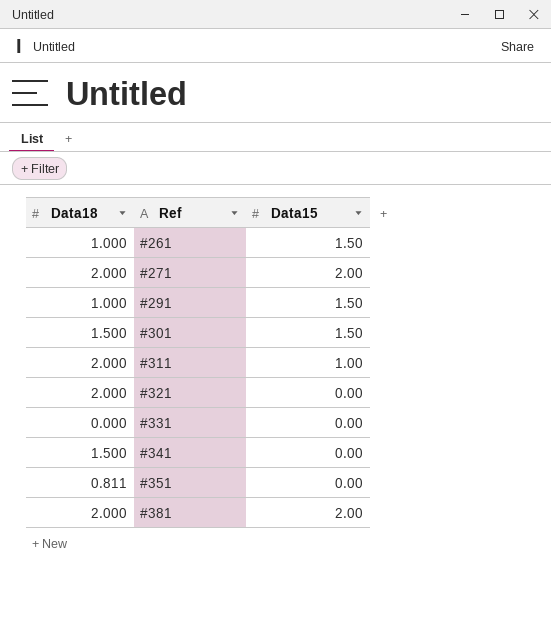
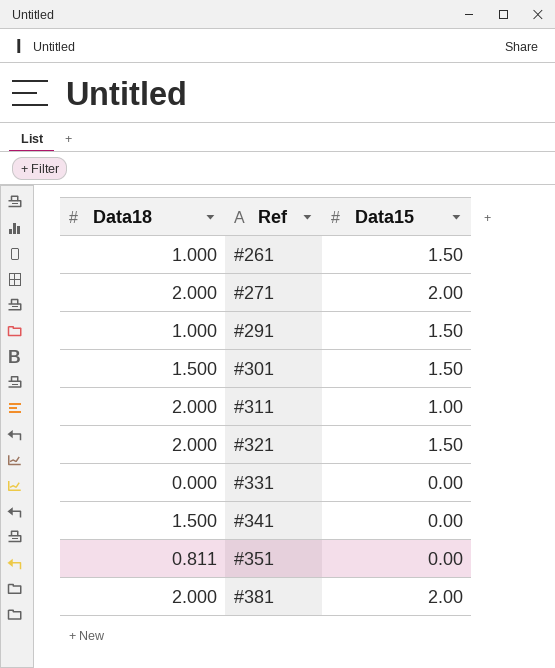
#321 | Data15: 0.00 -> 1.50

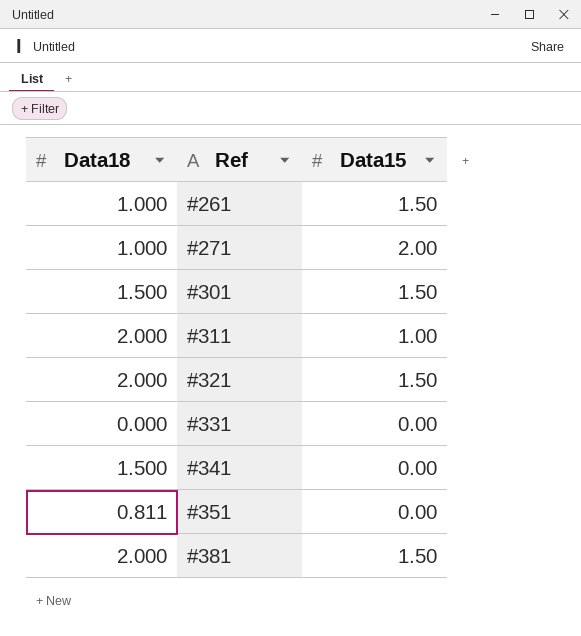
row #291: 1.000 | 1.50 -> none
#271 | Data18: 2.000 -> 1.000
#381 | Data15: 2.00 -> 1.50

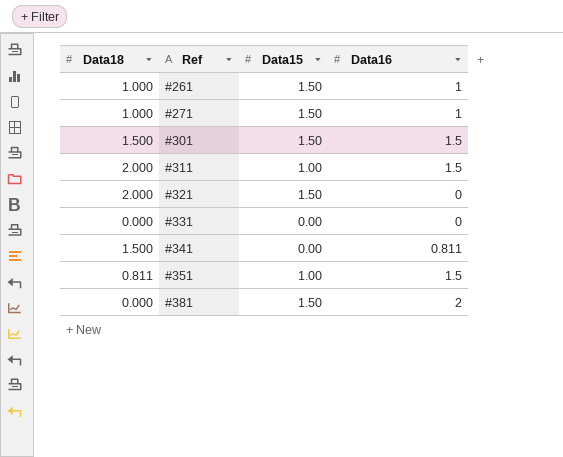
column Data16 | position: none -> 4
#271 | Data15: 2.00 -> 1.50
#351 | Data15: 0.00 -> 1.00
#381 | Data18: 2.000 -> 0.000

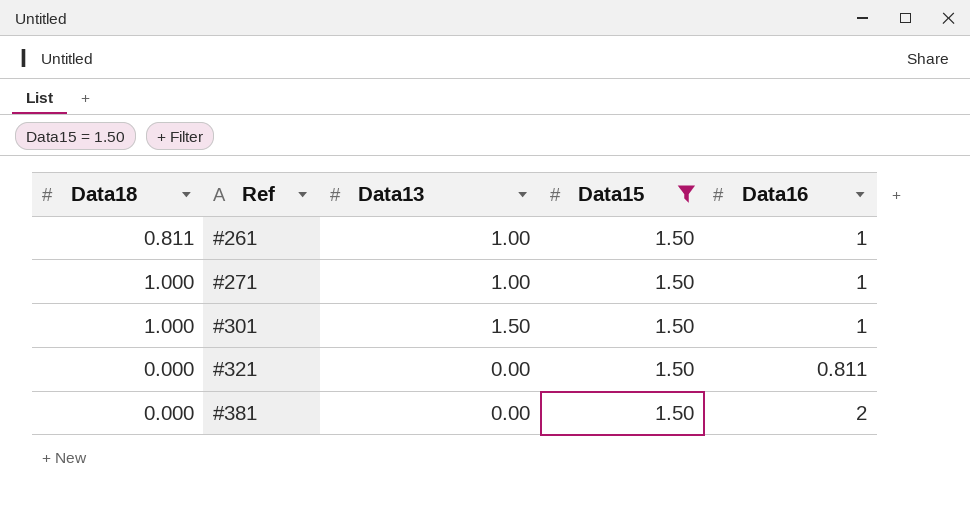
filter: none -> Data15 = 1.50
column Data13 | position: none -> 3
#261 | Data18: 1.000 -> 0.811
#301 | Data18: 1.500 -> 1.000
#301 | Data16: 1.5 -> 1
#321 | Data18: 2.000 -> 0.000
#321 | Data16: 0 -> 0.811

